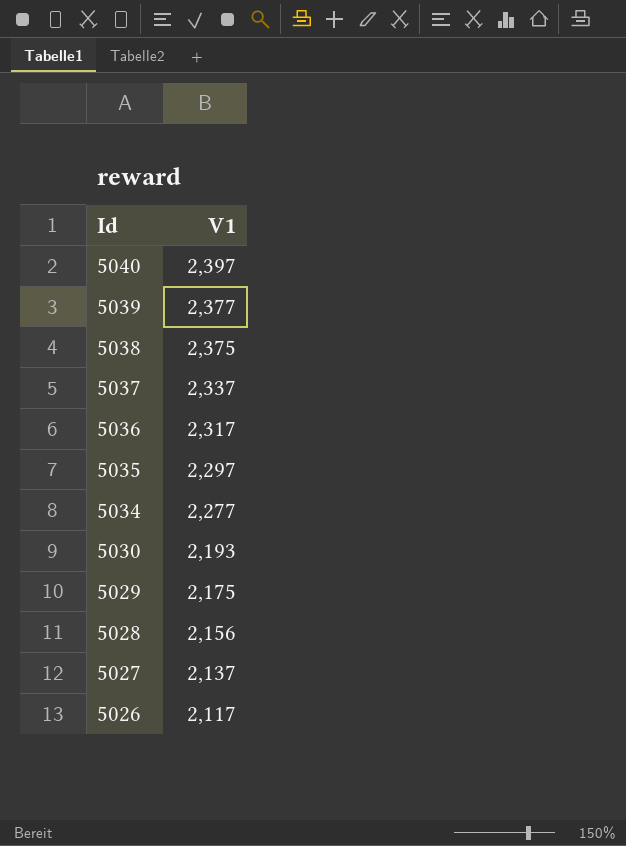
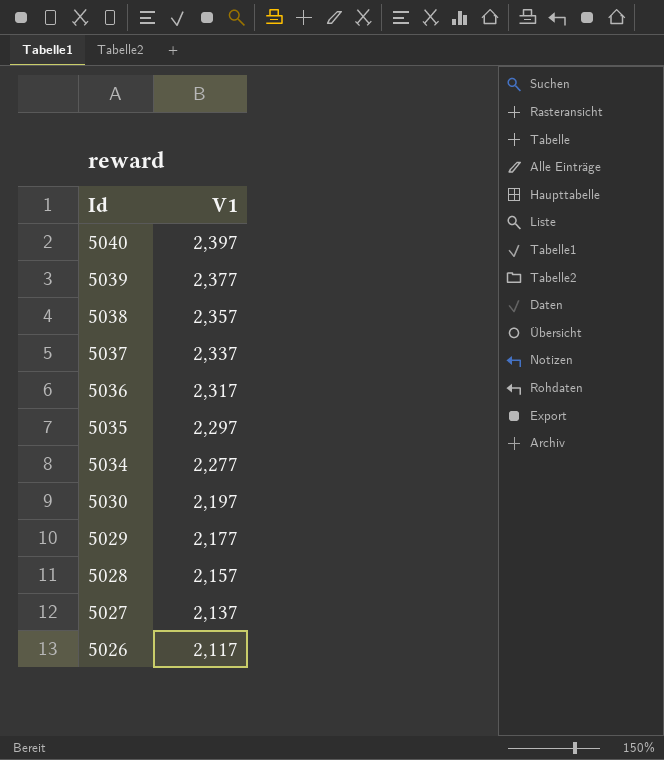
5038 | V1: 2,375 -> 2,357
5030 | V1: 2,193 -> 2,197
5029 | V1: 2,175 -> 2,177
5028 | V1: 2,156 -> 2,157

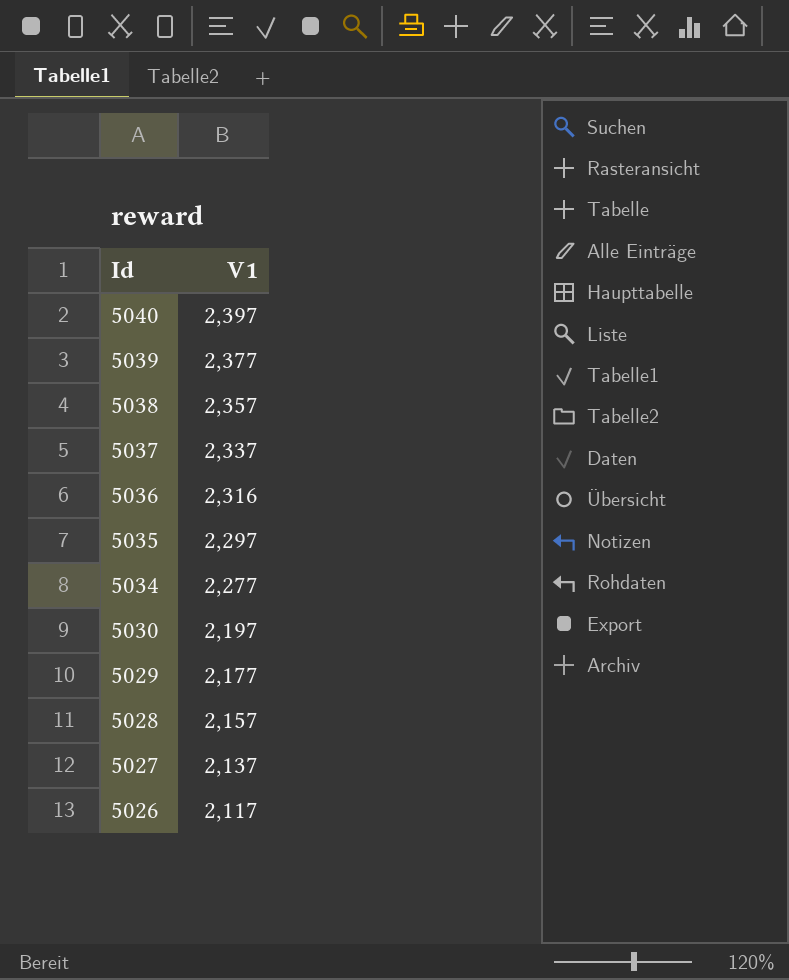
5036 | V1: 2,317 -> 2,316

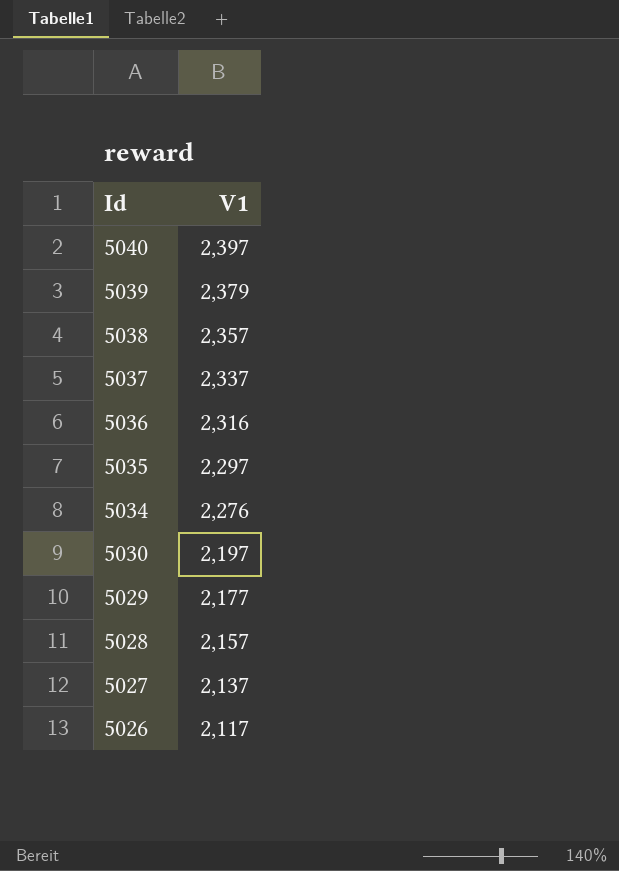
5039 | V1: 2,377 -> 2,379
5034 | V1: 2,277 -> 2,276

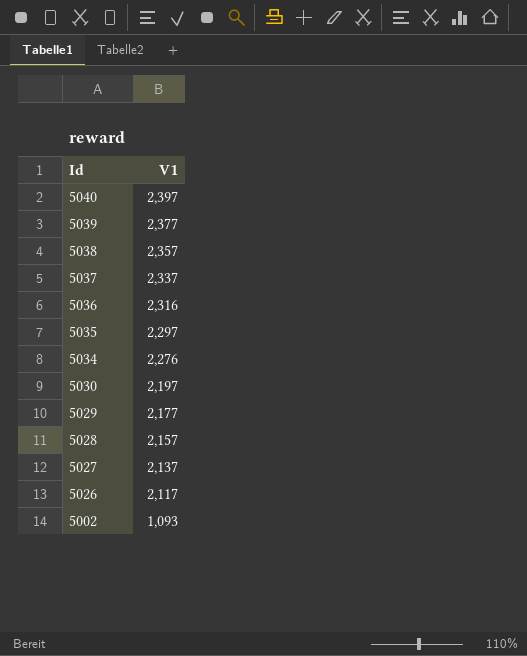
5039 | V1: 2,379 -> 2,377
row 5002: none -> 1,093

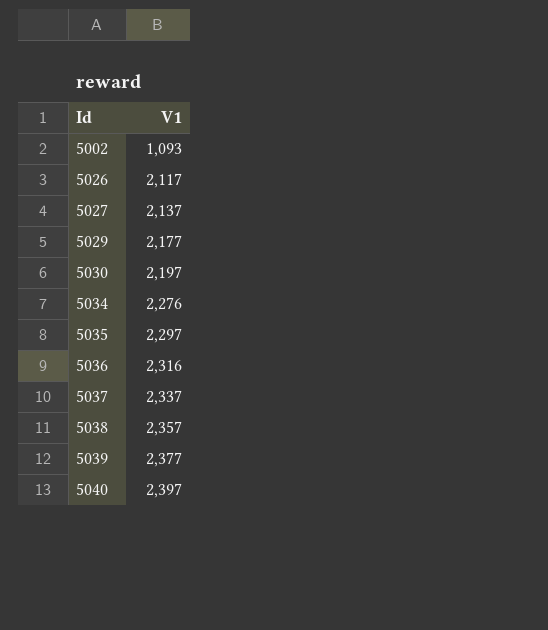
row order: Id descending -> Id ascending
row 5028: 2,157 -> none

